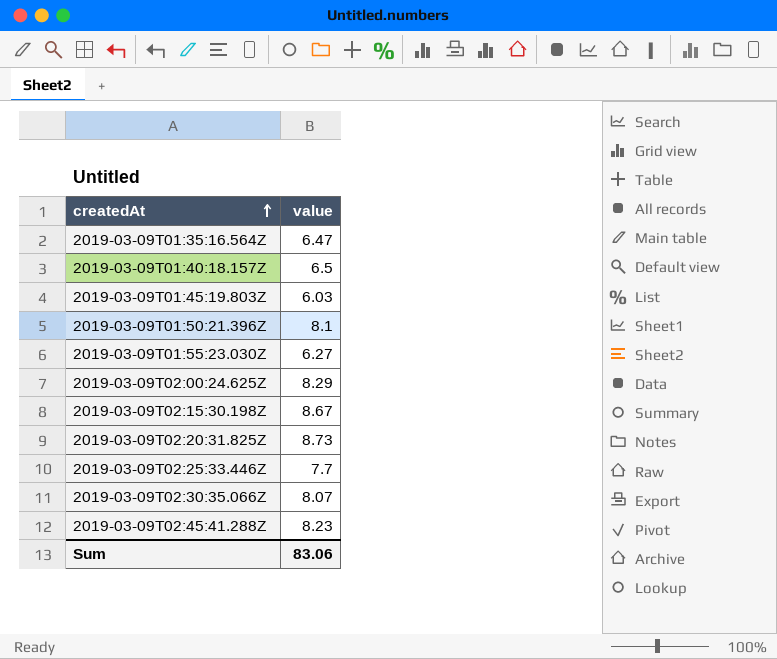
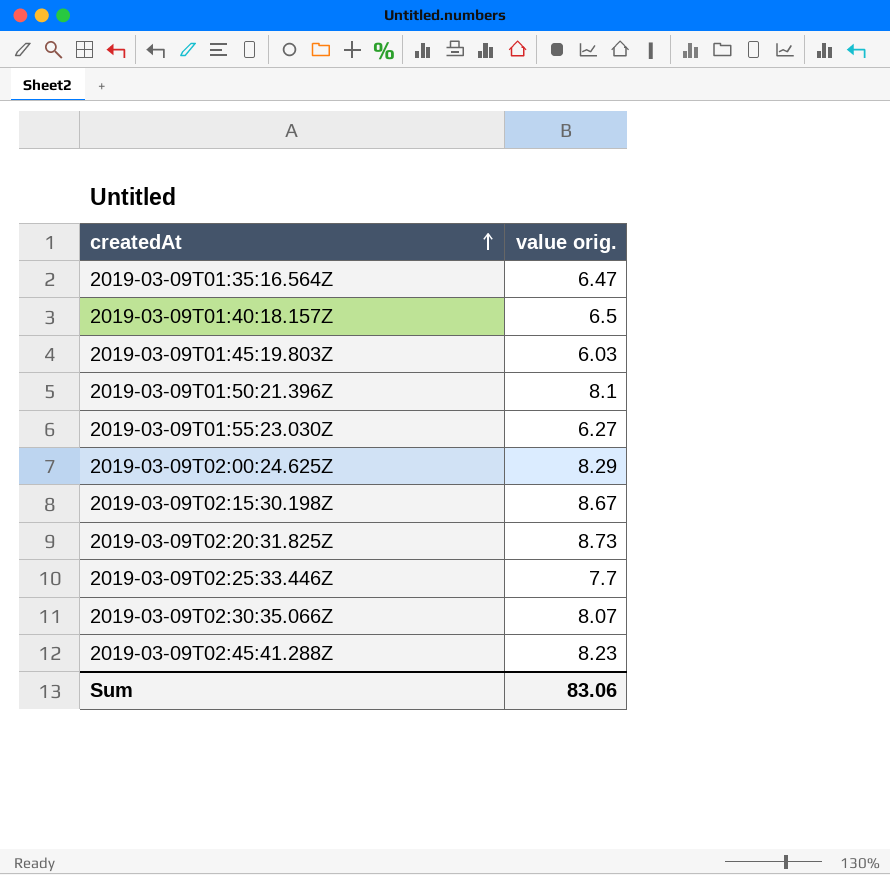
column name: value -> value orig.

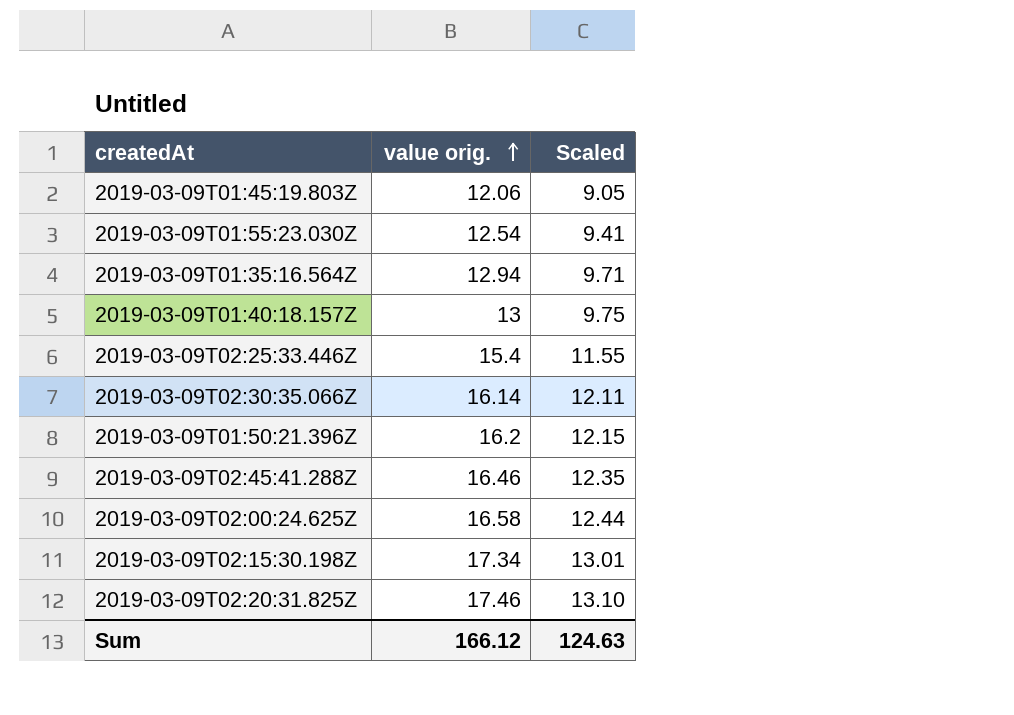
row order: createdAt ascending -> value orig. ascending
column Scaled | formula: none -> [value orig.] * 0.75
2019-03-09T01:45:19.803Z | value orig.: 6.03 -> 12.06
2019-03-09T01:55:23.030Z | value orig.: 6.27 -> 12.54
2019-03-09T01:35:16.564Z | value orig.: 6.47 -> 12.94
2019-03-09T01:40:18.157Z | value orig.: 6.5 -> 13
2019-03-09T02:25:33.446Z | value orig.: 7.7 -> 15.4
2019-03-09T02:30:35.066Z | value orig.: 8.07 -> 16.14
2019-03-09T01:50:21.396Z | value orig.: 8.1 -> 16.2
2019-03-09T02:45:41.288Z | value orig.: 8.23 -> 16.46
2019-03-09T02:00:24.625Z | value orig.: 8.29 -> 16.58
2019-03-09T02:15:30.198Z | value orig.: 8.67 -> 17.34
2019-03-09T02:20:31.825Z | value orig.: 8.73 -> 17.46
Sum | value orig.: 83.06 -> 166.12

